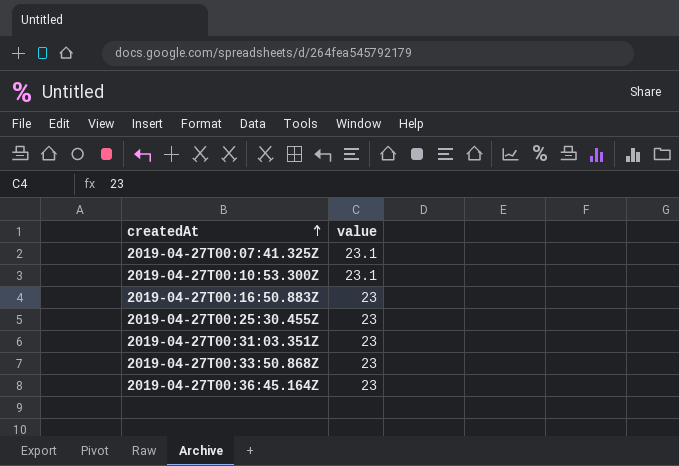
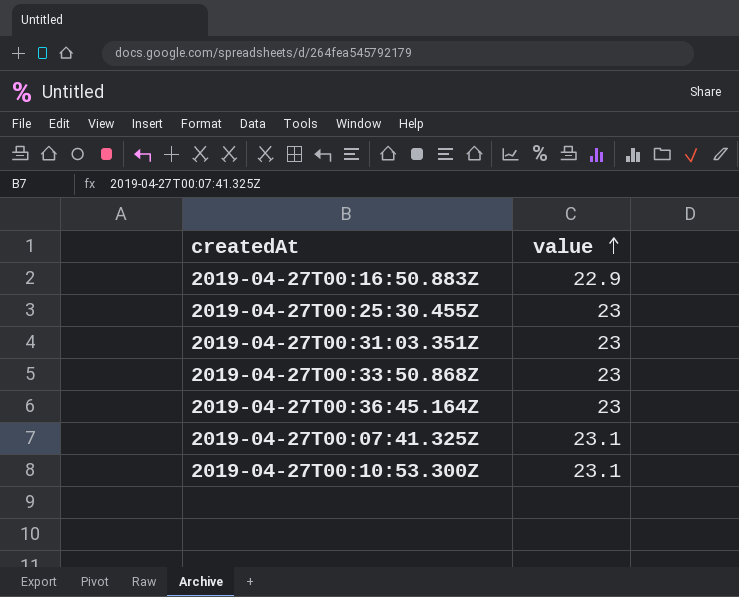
row order: createdAt ascending -> value ascending
2019-04-27T00:16:50.883Z | value: 23 -> 22.9

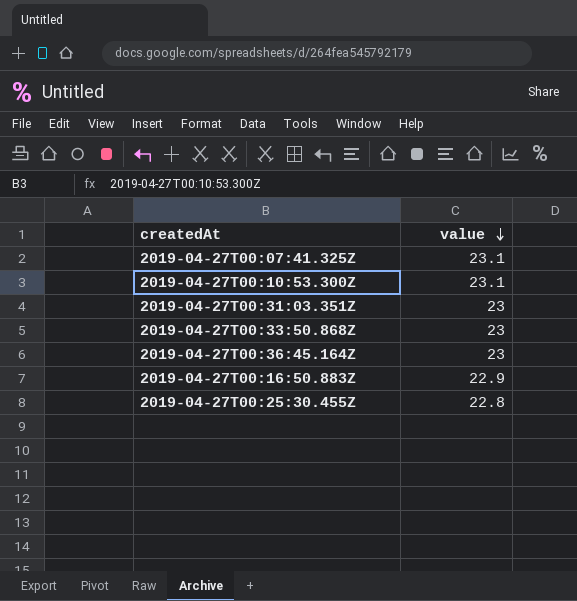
row order: value ascending -> value descending
2019-04-27T00:25:30.455Z | value: 23 -> 22.8

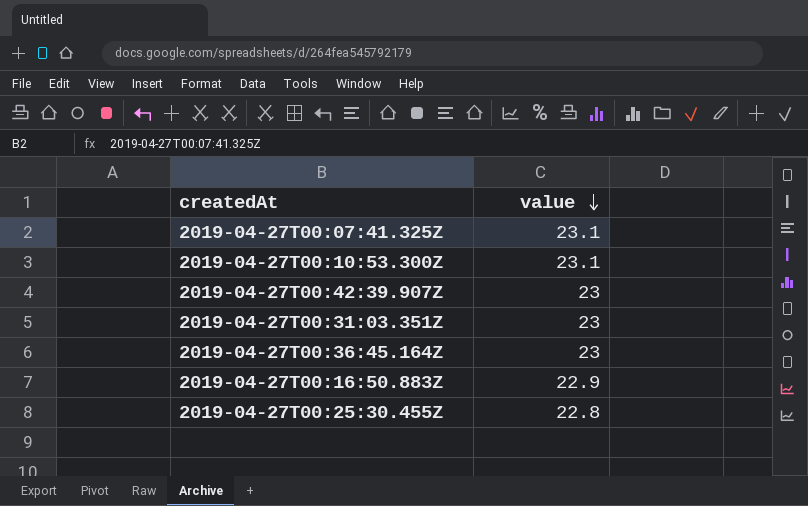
row 2019-04-27T00:33:50.868Z: 23 -> none
row 2019-04-27T00:42:39.907Z: none -> 23

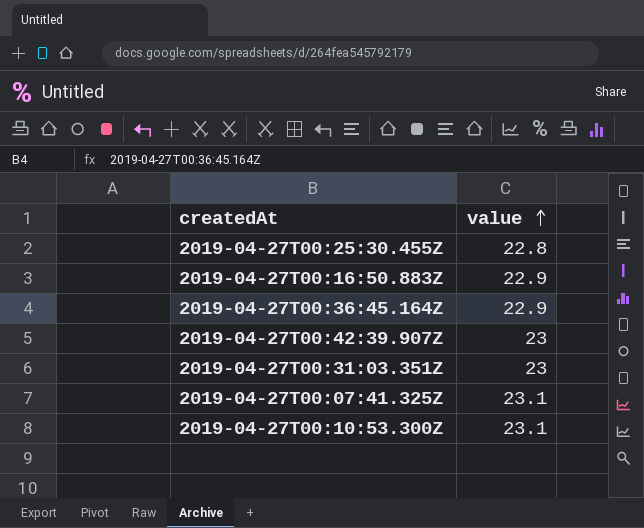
row order: value descending -> value ascending
2019-04-27T00:36:45.164Z | value: 23 -> 22.9

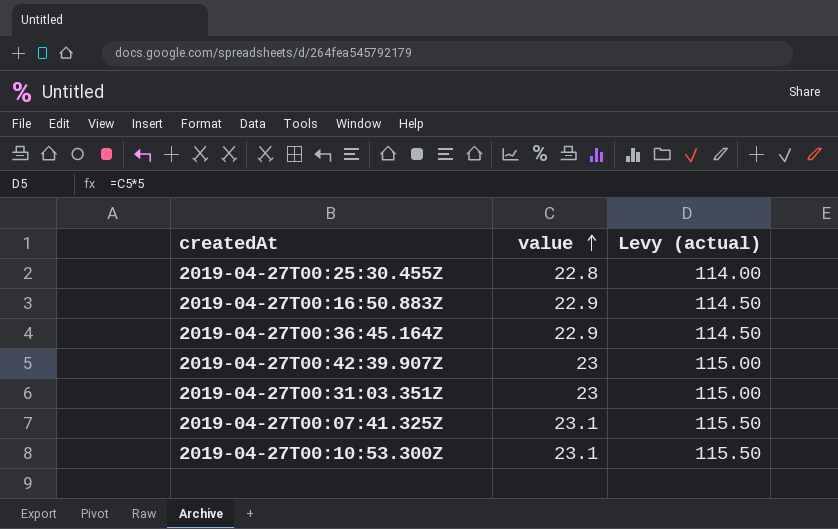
column Levy (actual) | formula: none -> [value] * 5

